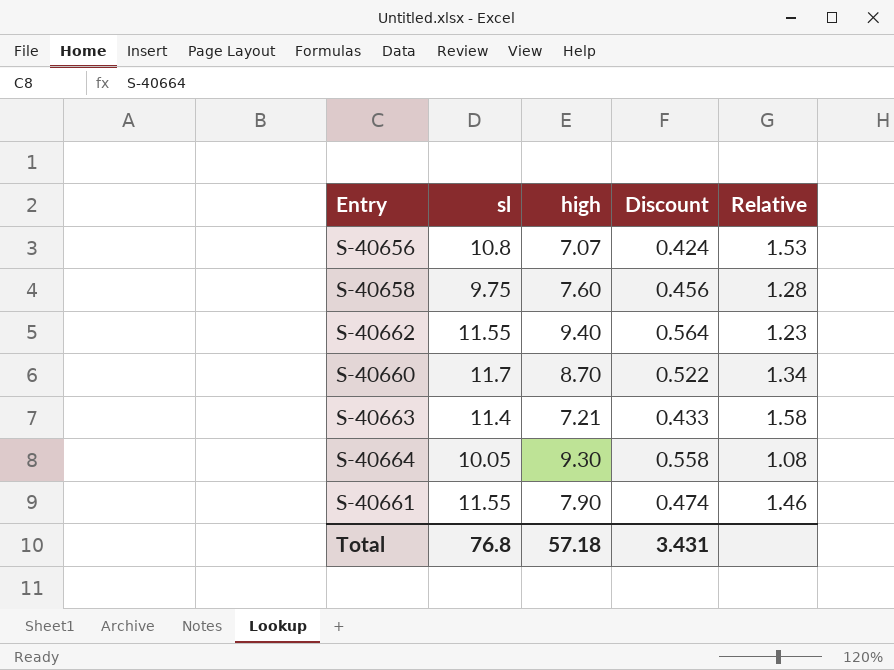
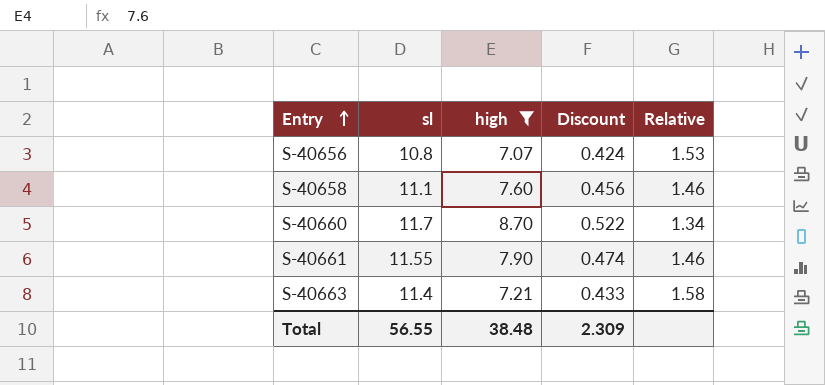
filter: none -> high <= 8.70
row order: none -> Entry ascending
S-40658 | sl: 9.75 -> 11.1
S-40658 | Relative: 1.28 -> 1.46
Total | sl: 76.8 -> 56.55
Total | high: 57.18 -> 38.48
Total | Discount: 3.431 -> 2.309

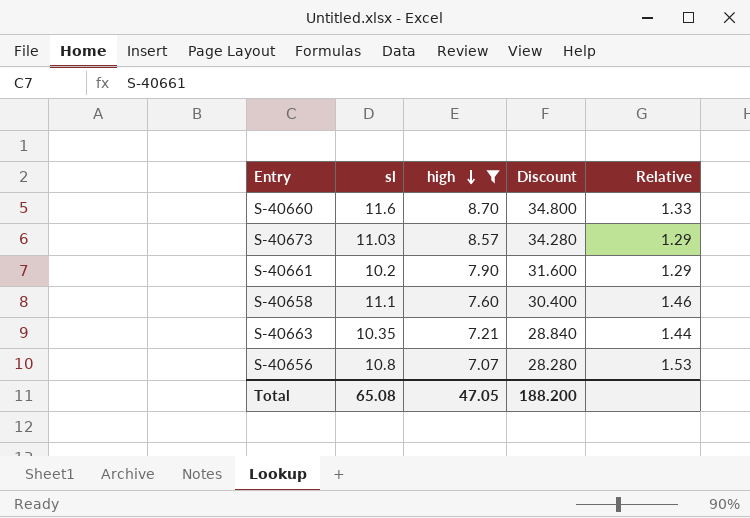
row order: Entry ascending -> high descending
column Discount | formula: [high] * 0.06 -> [high] * 4
S-40660 | sl: 11.7 -> 11.6
S-40660 | Relative: 1.34 -> 1.33
row S-40673: none -> 11.03 | 8.57 | 34.280 | 1.29
S-40661 | sl: 11.55 -> 10.2
S-40661 | Relative: 1.46 -> 1.29
S-40663 | sl: 11.4 -> 10.35
S-40663 | Relative: 1.58 -> 1.44
Total | sl: 56.55 -> 65.08
Total | high: 38.48 -> 47.05
Total | Discount: 2.309 -> 188.200

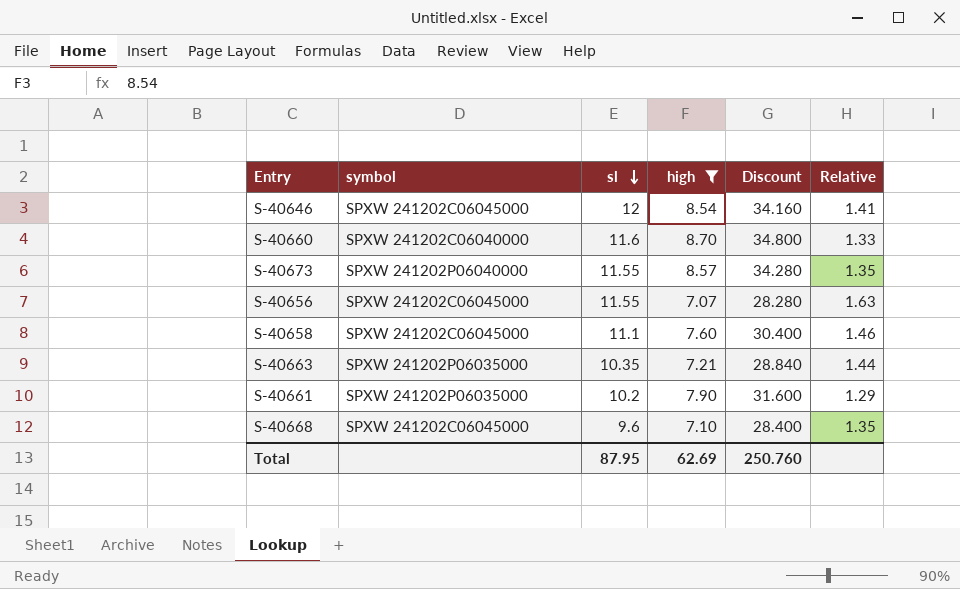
row order: high descending -> sl descending
column symbol | position: none -> 2
row S-40646: none -> SPXW 241202C06045000 | 12 | 8.54 | 34.160 | 1.41
S-40673 | sl: 11.03 -> 11.55
S-40673 | Relative: 1.29 -> 1.35
S-40656 | sl: 10.8 -> 11.55
S-40656 | Relative: 1.53 -> 1.63
row S-40668: none -> SPXW 241202C06045000 | 9.6 | 7.10 | 28.400 | 1.35
Total | sl: 65.08 -> 87.95
Total | high: 47.05 -> 62.69
Total | Discount: 188.200 -> 250.760

